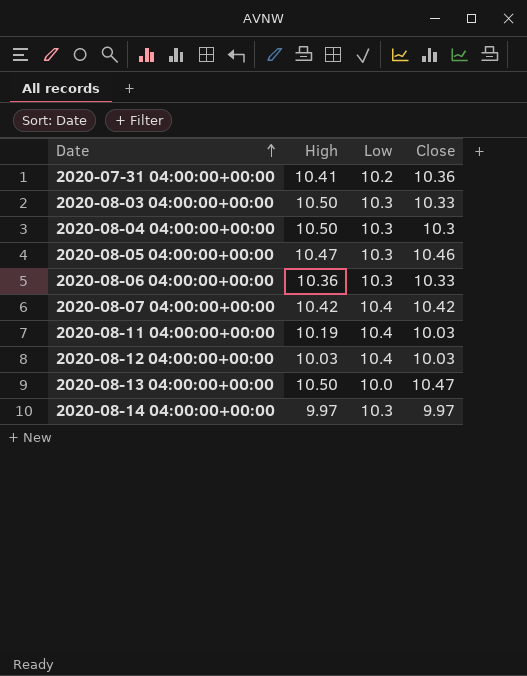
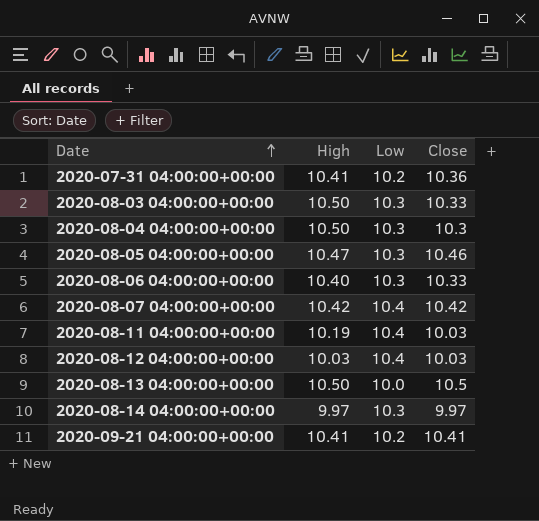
2020-08-06 04:00:00+00:00 | High: 10.36 -> 10.40
2020-08-13 04:00:00+00:00 | Close: 10.47 -> 10.5
row 2020-09-21 04:00:00+00:00: none -> 10.41 | 10.2 | 10.41

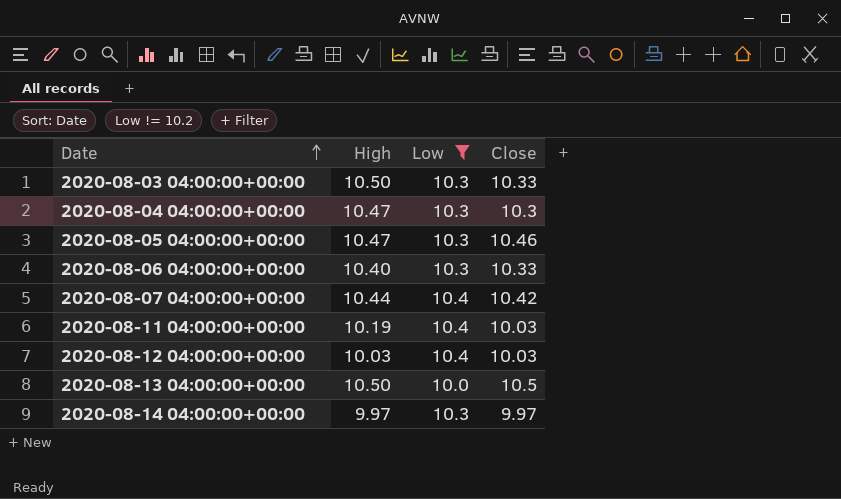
filter: none -> Low != 10.2
2020-08-04 04:00:00+00:00 | High: 10.50 -> 10.47
2020-08-07 04:00:00+00:00 | High: 10.42 -> 10.44

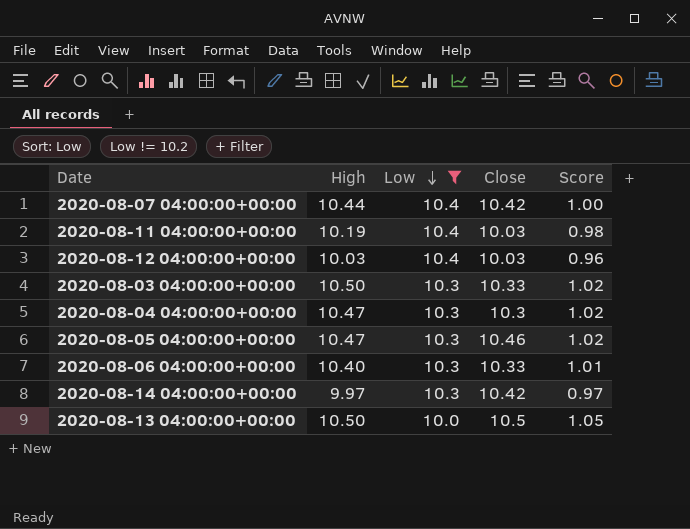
row order: Date ascending -> Low descending
column Score | formula: none -> [High] / [Low]
2020-08-14 04:00:00+00:00 | Close: 9.97 -> 10.42

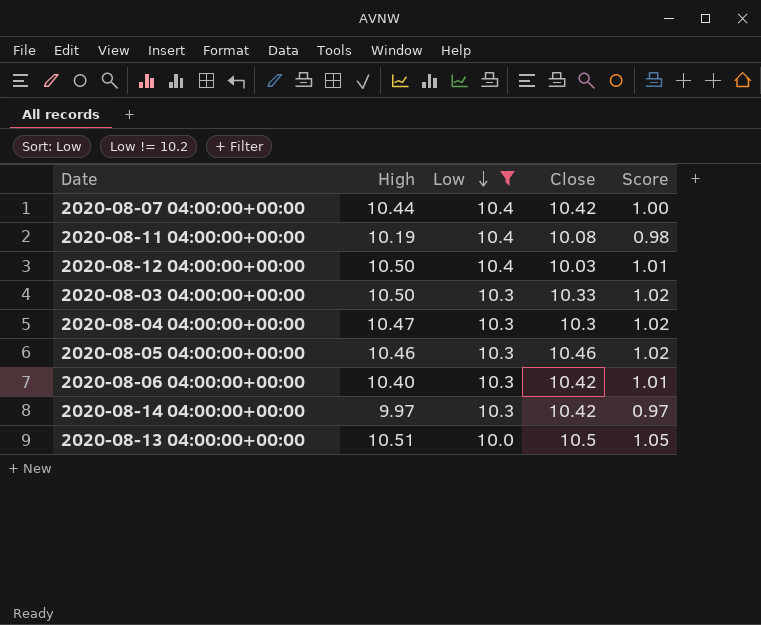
2020-08-11 04:00:00+00:00 | Close: 10.03 -> 10.08
2020-08-12 04:00:00+00:00 | High: 10.03 -> 10.50
2020-08-12 04:00:00+00:00 | Score: 0.96 -> 1.01
2020-08-05 04:00:00+00:00 | High: 10.47 -> 10.46
2020-08-06 04:00:00+00:00 | Close: 10.33 -> 10.42
2020-08-13 04:00:00+00:00 | High: 10.50 -> 10.51

